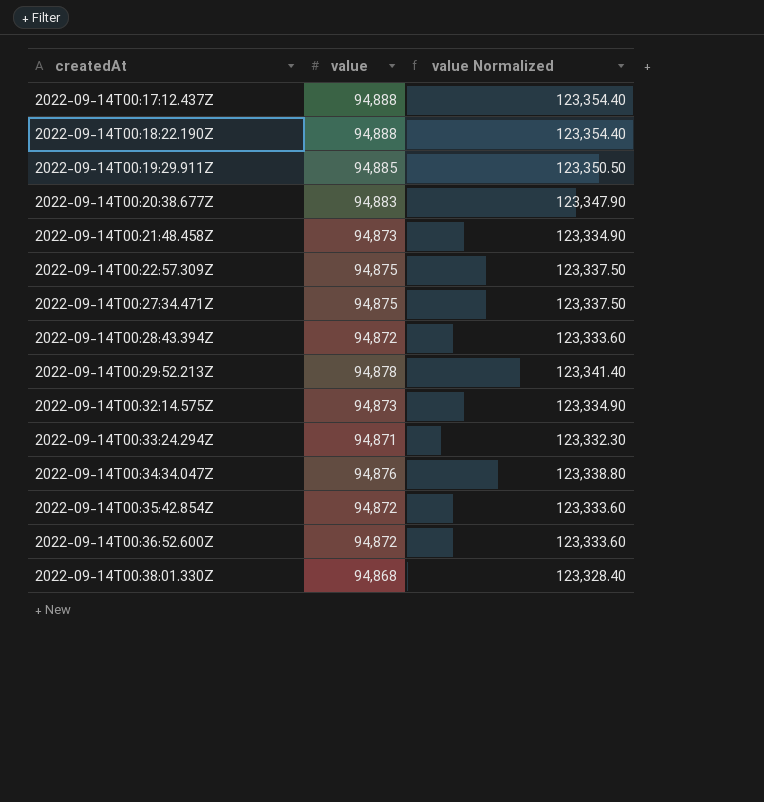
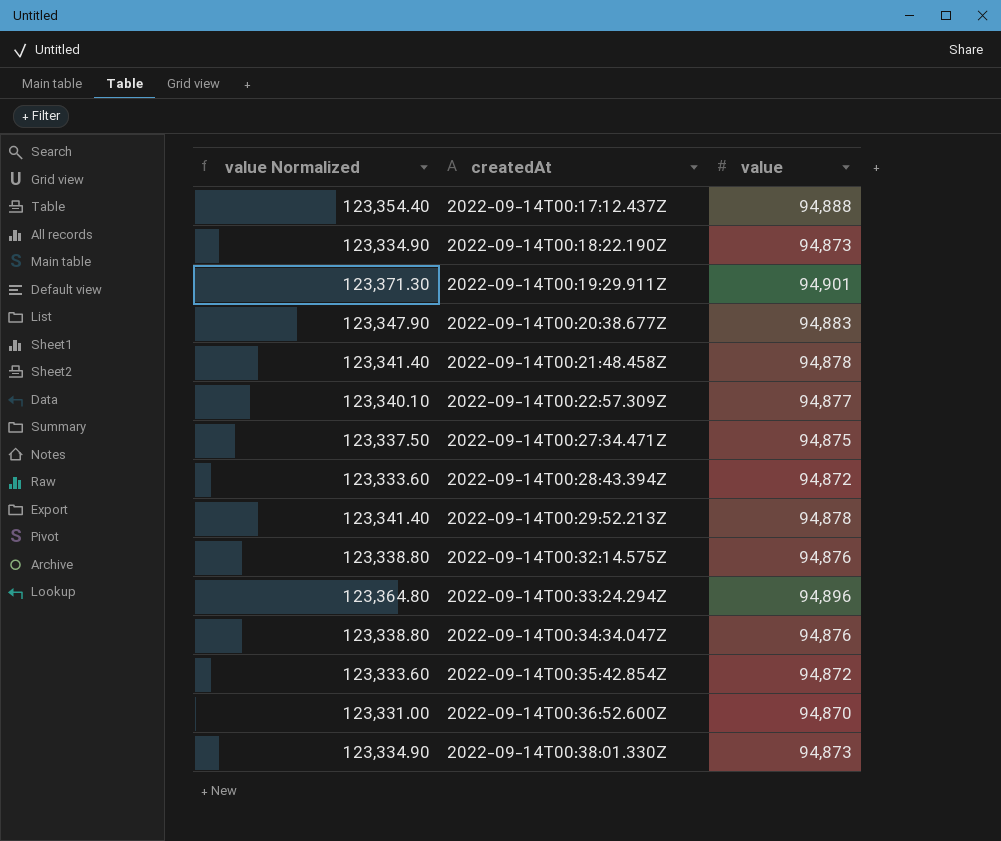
column value Normalized | position: 3 -> 1
2022-09-14T00:18:22.190Z | value Normalized: 123,354.40 -> 123,334.90
2022-09-14T00:18:22.190Z | value: 94,888 -> 94,873
2022-09-14T00:19:29.911Z | value Normalized: 123,350.50 -> 123,371.30
2022-09-14T00:19:29.911Z | value: 94,885 -> 94,901
2022-09-14T00:21:48.458Z | value Normalized: 123,334.90 -> 123,341.40
2022-09-14T00:21:48.458Z | value: 94,873 -> 94,878
2022-09-14T00:22:57.309Z | value Normalized: 123,337.50 -> 123,340.10
2022-09-14T00:22:57.309Z | value: 94,875 -> 94,877
2022-09-14T00:32:14.575Z | value Normalized: 123,334.90 -> 123,338.80
2022-09-14T00:32:14.575Z | value: 94,873 -> 94,876
2022-09-14T00:33:24.294Z | value Normalized: 123,332.30 -> 123,364.80
2022-09-14T00:33:24.294Z | value: 94,871 -> 94,896
2022-09-14T00:36:52.600Z | value Normalized: 123,333.60 -> 123,331.00
2022-09-14T00:36:52.600Z | value: 94,872 -> 94,870
2022-09-14T00:38:01.330Z | value Normalized: 123,328.40 -> 123,334.90
2022-09-14T00:38:01.330Z | value: 94,868 -> 94,873

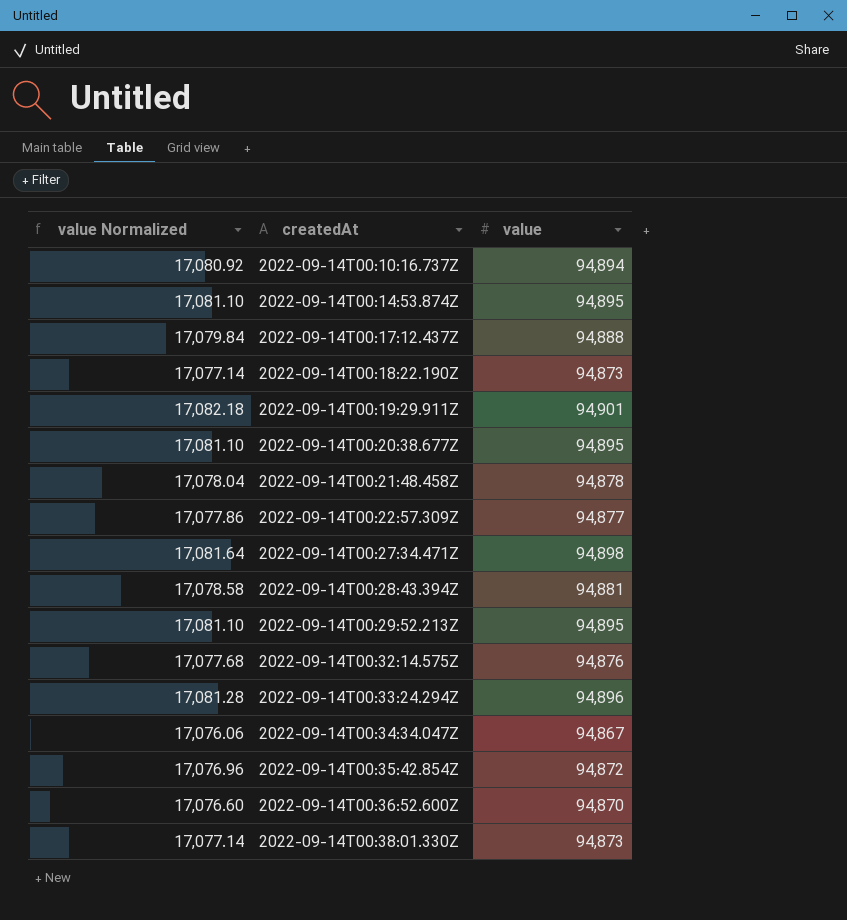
column value Normalized | formula: [value] * 1.3 -> [value] * 0.18
row 2022-09-14T00:10:16.737Z: none -> 17,080.92 | 94,894
row 2022-09-14T00:14:53.874Z: none -> 17,081.10 | 94,895
2022-09-14T00:20:38.677Z | value: 94,883 -> 94,895
2022-09-14T00:27:34.471Z | value: 94,875 -> 94,898
2022-09-14T00:28:43.394Z | value: 94,872 -> 94,881
2022-09-14T00:29:52.213Z | value: 94,878 -> 94,895
2022-09-14T00:34:34.047Z | value: 94,876 -> 94,867

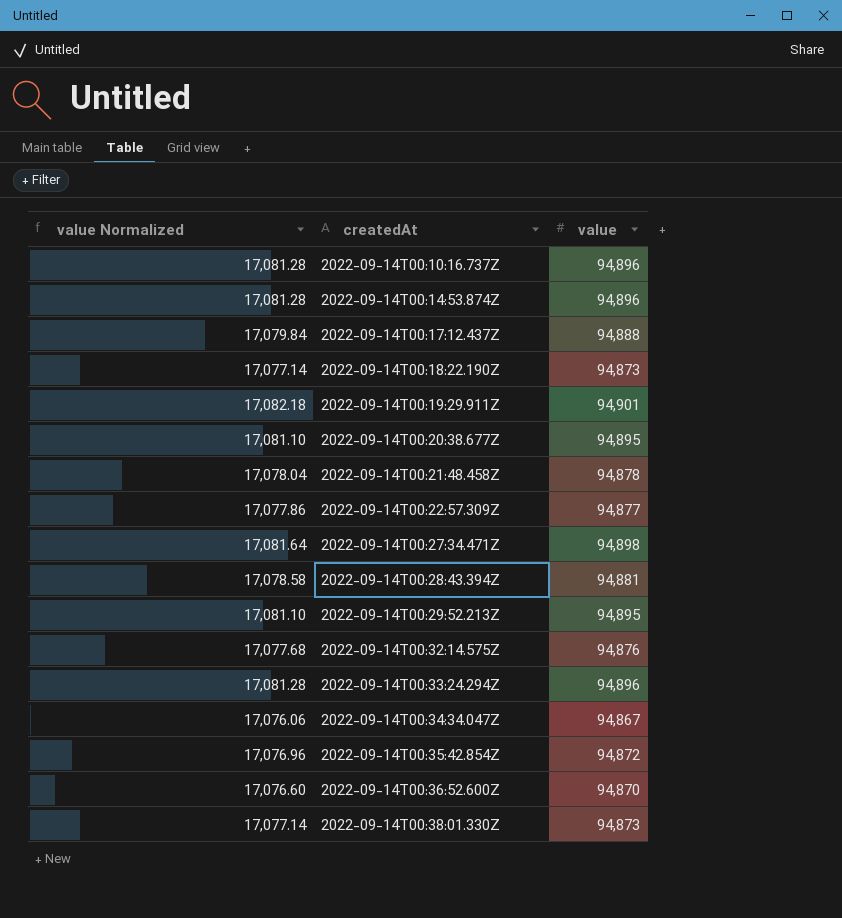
2022-09-14T00:10:16.737Z | value Normalized: 17,080.92 -> 17,081.28
2022-09-14T00:10:16.737Z | value: 94,894 -> 94,896
2022-09-14T00:14:53.874Z | value Normalized: 17,081.10 -> 17,081.28
2022-09-14T00:14:53.874Z | value: 94,895 -> 94,896

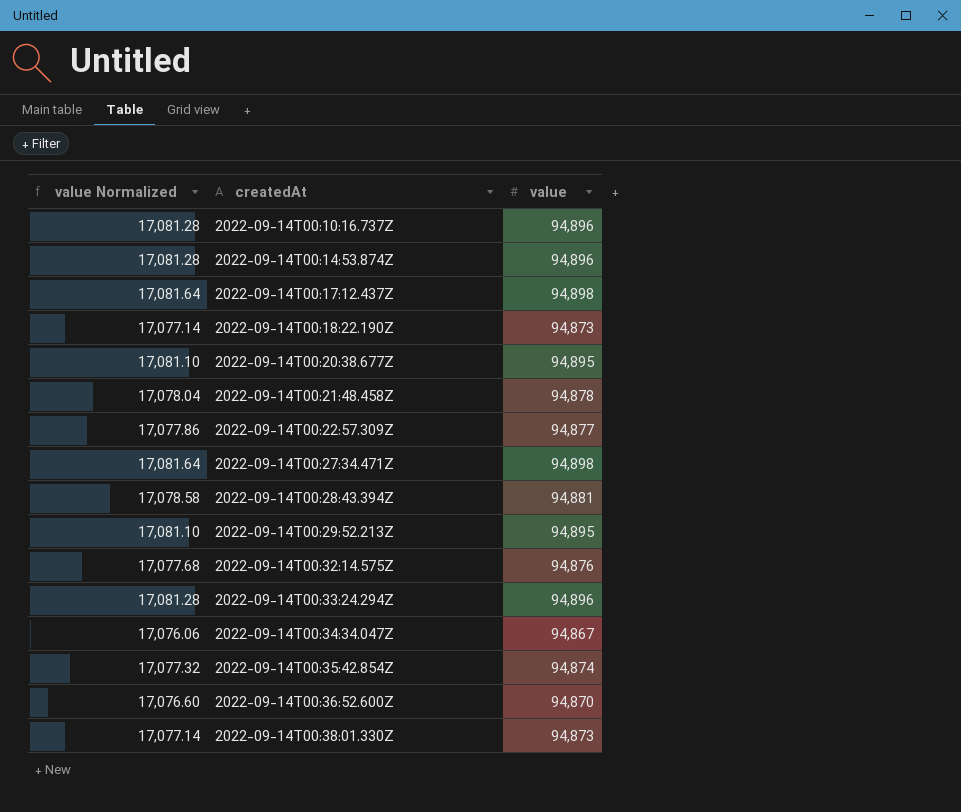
row 2022-09-14T00:19:29.911Z: 17,082.18 | 94,901 -> none
2022-09-14T00:17:12.437Z | value Normalized: 17,079.84 -> 17,081.64
2022-09-14T00:17:12.437Z | value: 94,888 -> 94,898
2022-09-14T00:35:42.854Z | value Normalized: 17,076.96 -> 17,077.32
2022-09-14T00:35:42.854Z | value: 94,872 -> 94,874

